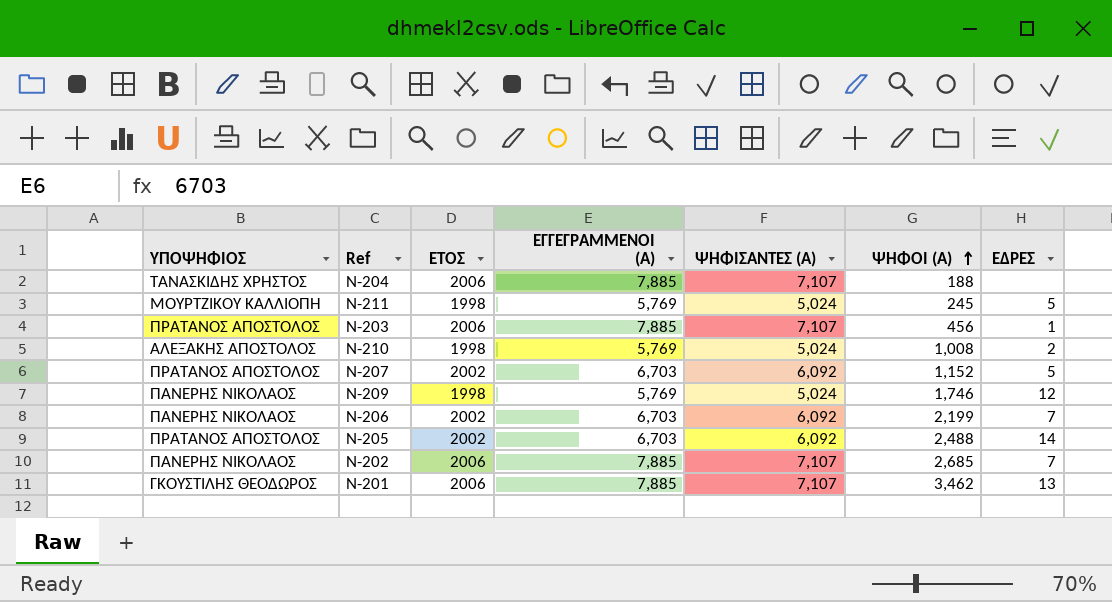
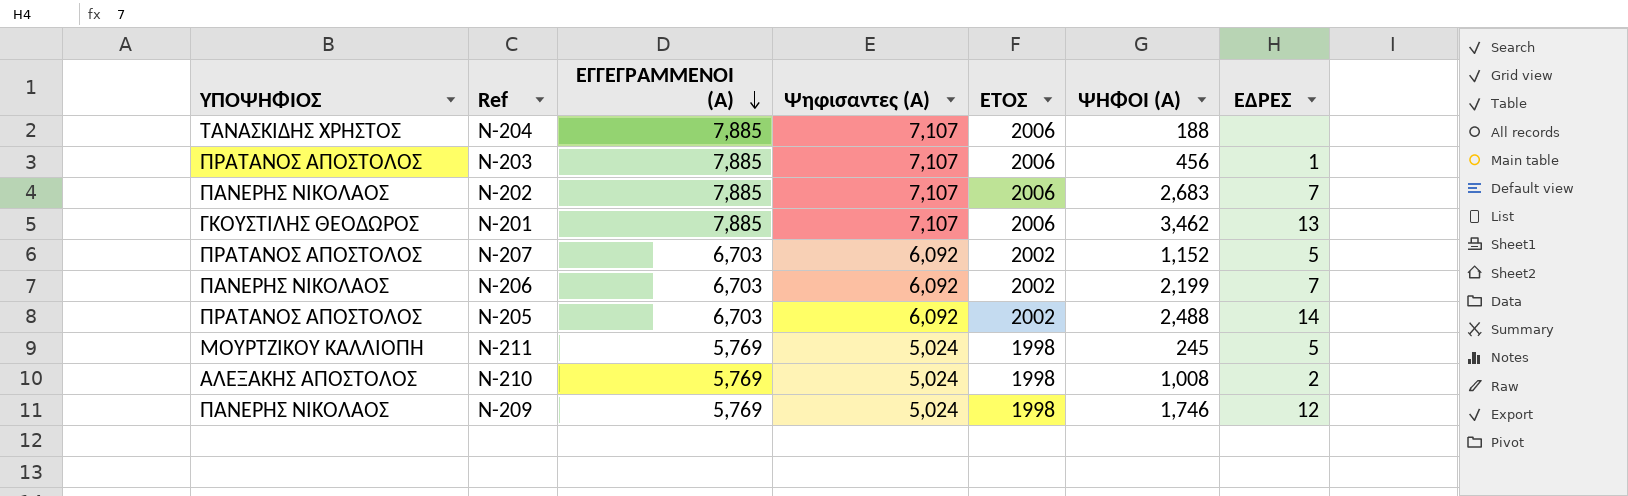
row order: ΨΗΦΟΙ (Α) ascending -> ΕΓΓΕΓΡΑΜΜΕΝΟΙ (Α) descending
column name: ΨΗΦΙΣΑΝΤΕΣ (Α) -> Ψηφισαντες (Α)
column ΕΤΟΣ | position: 3 -> 5
N-202 | ΨΗΦΟΙ (Α): 2,685 -> 2,683

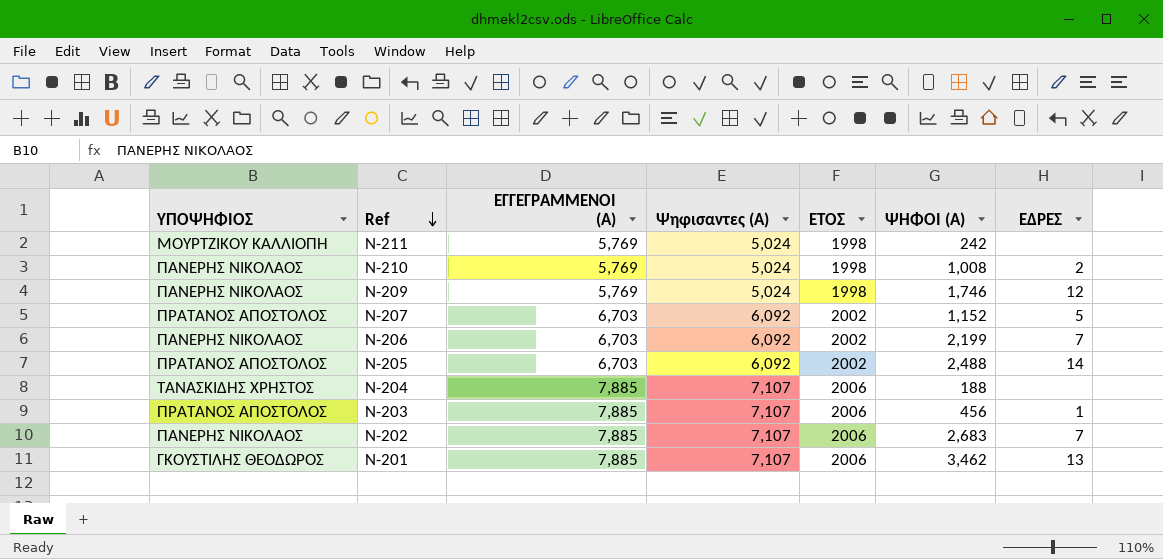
row order: ΕΓΓΕΓΡΑΜΜΕΝΟΙ (Α) descending -> Ref descending
N-211 | ΨΗΦΟΙ (Α): 245 -> 242
N-211 | ΕΔΡΕΣ: 5 -> none
N-210 | ΥΠΟΨΗΦΙΟΣ: ΑΛΕΞΑΚΗΣ ΑΠΟΣΤΟΛΟΣ -> ΠΑΝΕΡΗΣ ΝΙΚΟΛΑΟΣ

